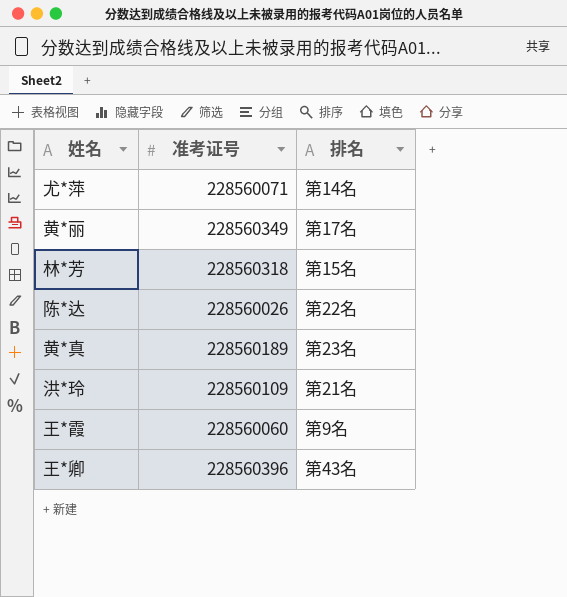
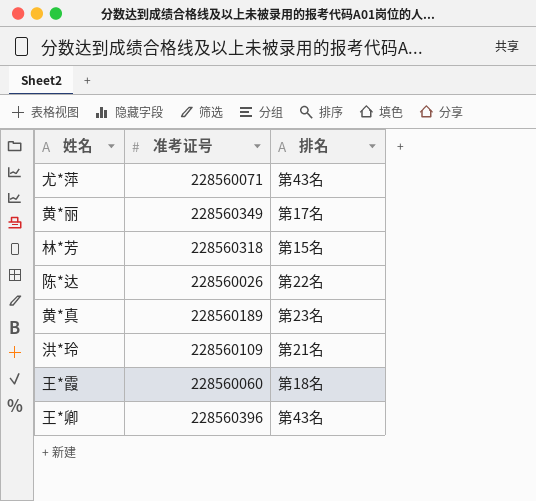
尤*萍 | 排名: 第14名 -> 第43名
王*霞 | 排名: 第9名 -> 第18名

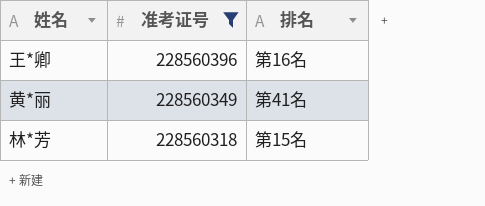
filter: none -> 准考证号 >= 228560318
row order: none -> 准考证号 descending
王*卿 | 排名: 第43名 -> 第16名
黄*丽 | 排名: 第17名 -> 第41名

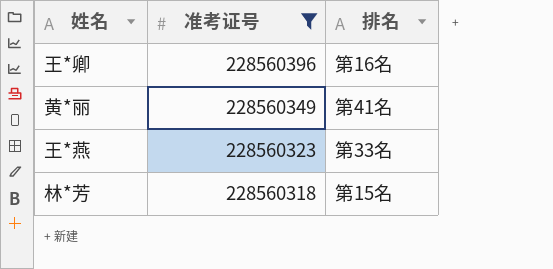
row 王*燕: none -> 228560323 | 第33名

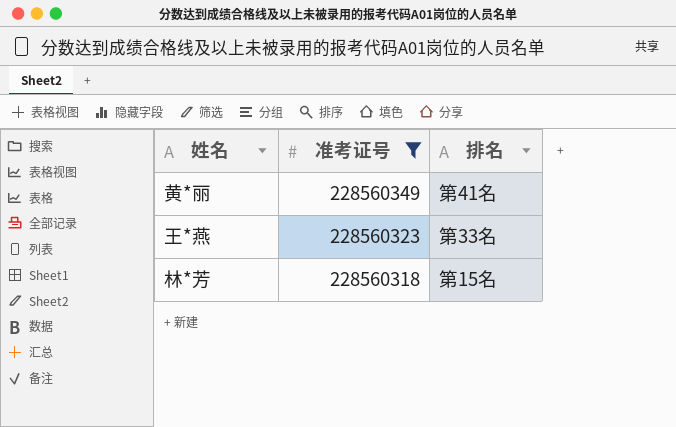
row 王*卿: 228560396 | 第16名 -> none

